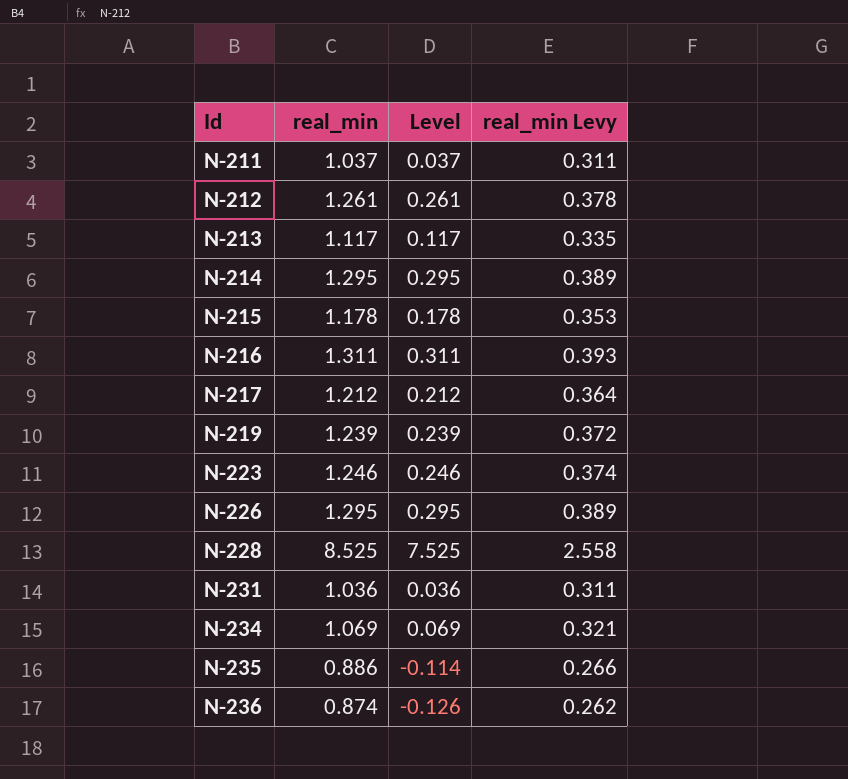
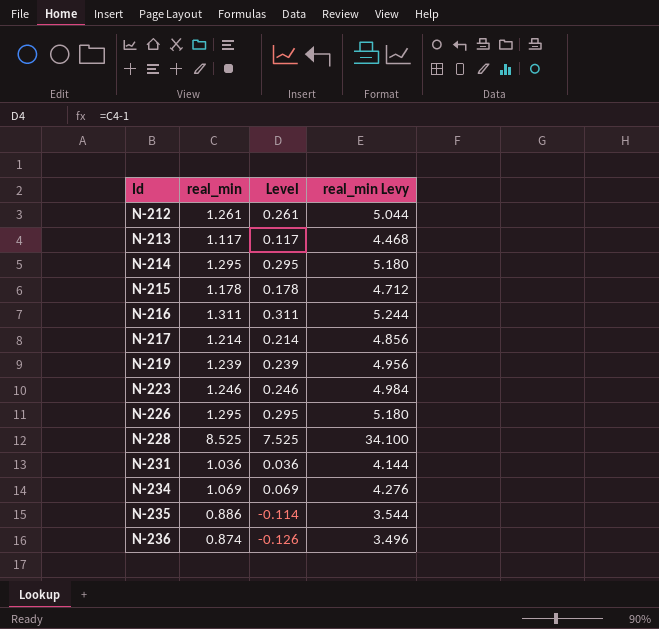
column real_min Levy | formula: [real_min] * 0.3 -> [real_min] * 4
row N-211: 1.037 | 0.037 | 0.311 -> none
N-217 | real_min: 1.212 -> 1.214
N-217 | Level: 0.212 -> 0.214

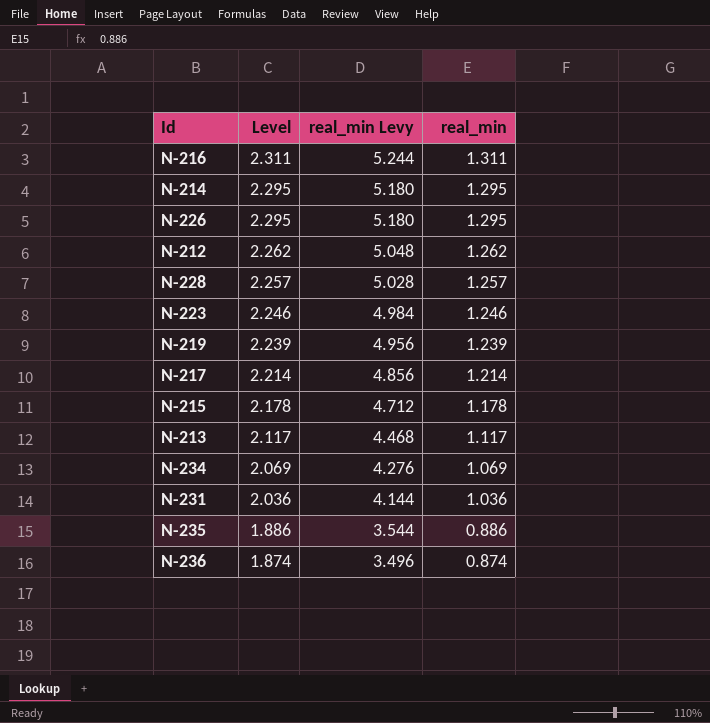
row order: Id ascending -> Level descending
column Level | formula: [real_min] - 1 -> [real_min] + 1
column real_min | position: 2 -> 4
N-212 | real_min Levy: 5.044 -> 5.048
N-212 | real_min: 1.261 -> 1.262
N-228 | real_min Levy: 34.100 -> 5.028
N-228 | real_min: 8.525 -> 1.257

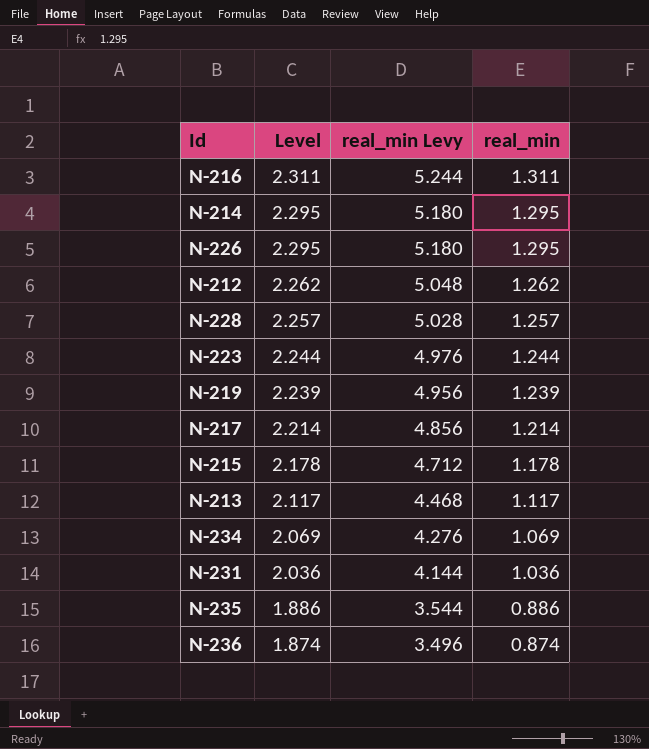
N-223 | Level: 2.246 -> 2.244
N-223 | real_min Levy: 4.984 -> 4.976
N-223 | real_min: 1.246 -> 1.244

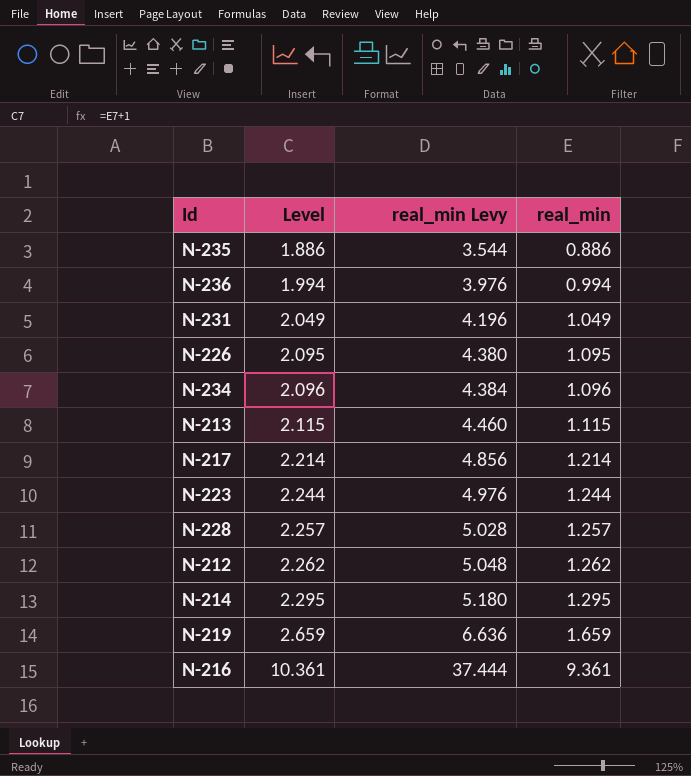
row order: Level descending -> Level ascending
row N-215: 2.178 | 4.712 | 1.178 -> none
N-236 | Level: 1.874 -> 1.994
N-236 | real_min Levy: 3.496 -> 3.976
N-236 | real_min: 0.874 -> 0.994
N-231 | Level: 2.036 -> 2.049
N-231 | real_min Levy: 4.144 -> 4.196
N-231 | real_min: 1.036 -> 1.049
N-226 | Level: 2.295 -> 2.095
N-226 | real_min Levy: 5.180 -> 4.380
N-226 | real_min: 1.295 -> 1.095
N-234 | Level: 2.069 -> 2.096
N-234 | real_min Levy: 4.276 -> 4.384
N-234 | real_min: 1.069 -> 1.096
N-213 | Level: 2.117 -> 2.115
N-213 | real_min Levy: 4.468 -> 4.460
N-213 | real_min: 1.117 -> 1.115
N-219 | Level: 2.239 -> 2.659
N-219 | real_min Levy: 4.956 -> 6.636
N-219 | real_min: 1.239 -> 1.659
N-216 | Level: 2.311 -> 10.361
N-216 | real_min Levy: 5.244 -> 37.444
N-216 | real_min: 1.311 -> 9.361

